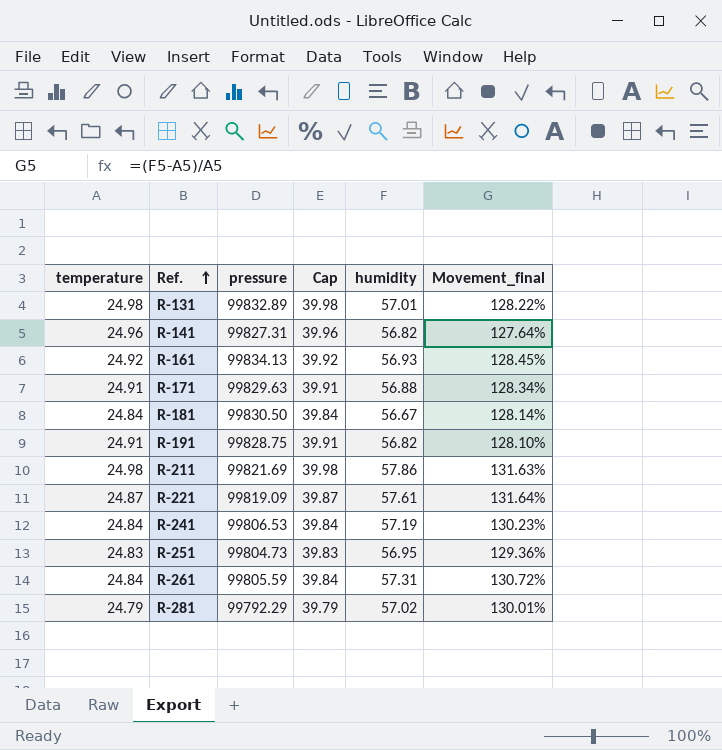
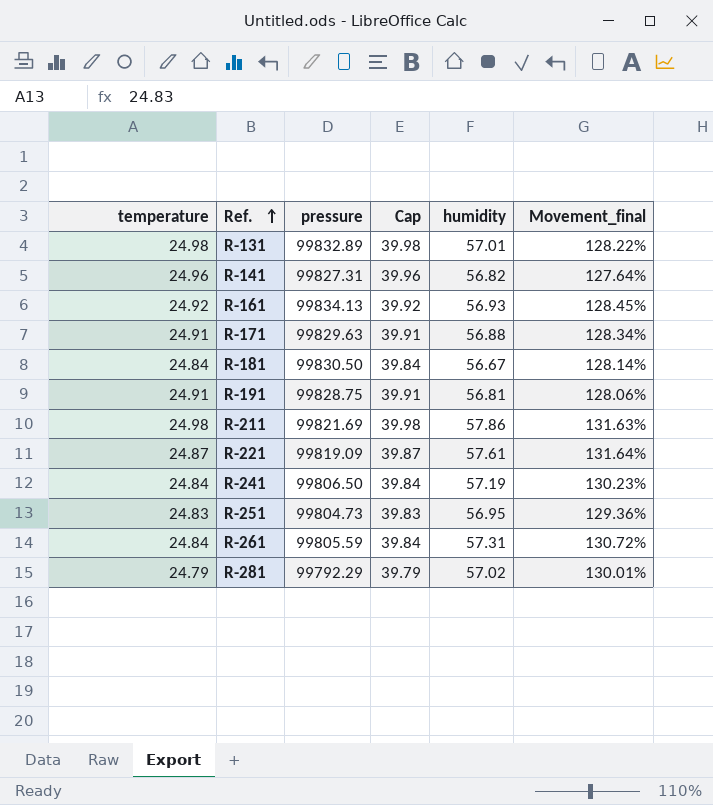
R-191 | humidity: 56.82 -> 56.81
R-191 | Movement_final: 128.10% -> 128.06%
R-241 | pressure: 99806.53 -> 99806.50

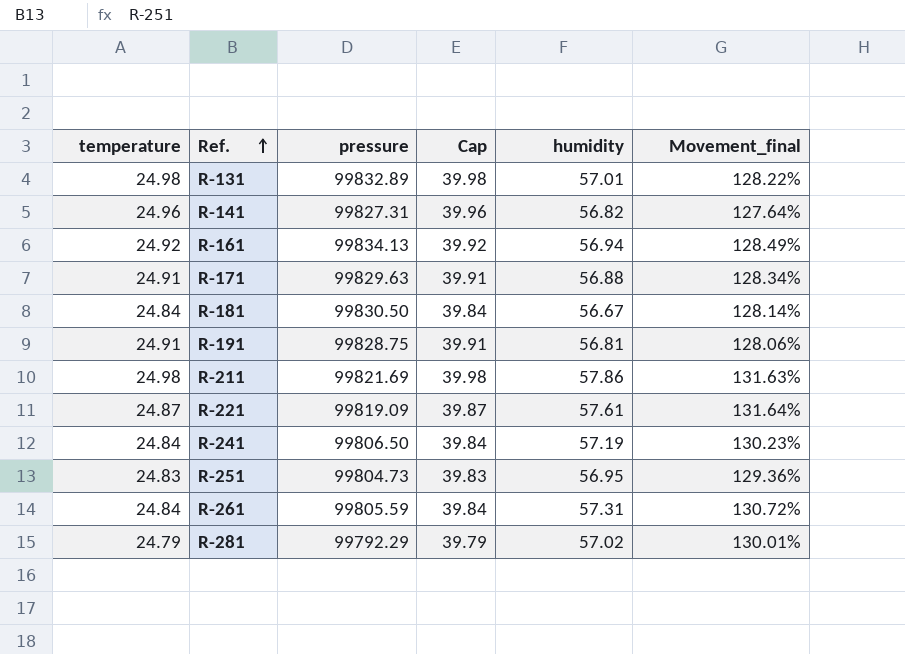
R-161 | humidity: 56.93 -> 56.94
R-161 | Movement_final: 128.45% -> 128.49%

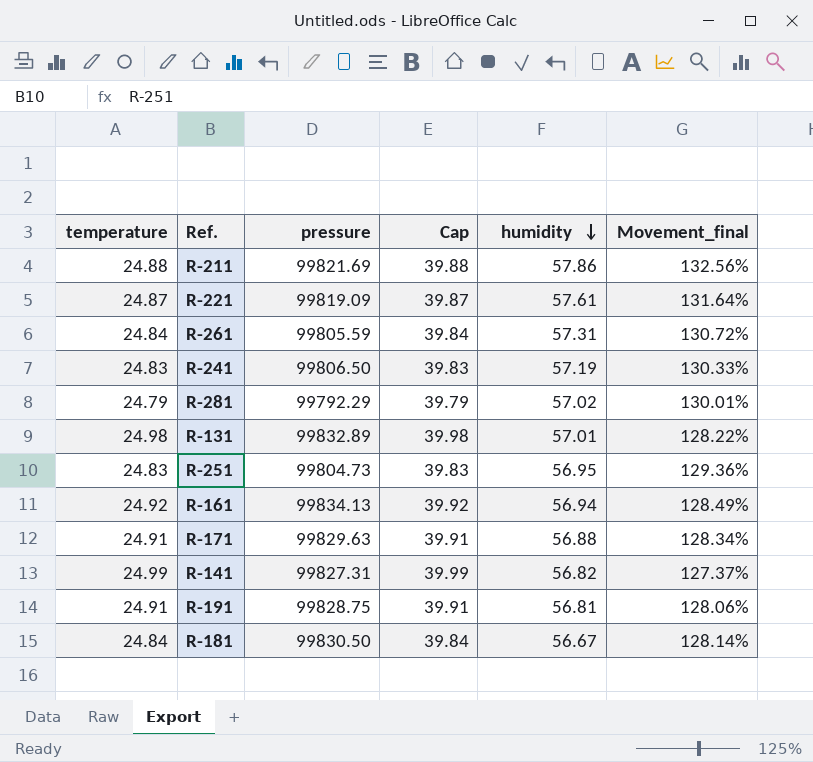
row order: Ref. ascending -> humidity descending
R-211 | temperature: 24.98 -> 24.88
R-211 | Cap: 39.98 -> 39.88
R-211 | Movement_final: 131.63% -> 132.56%
R-241 | temperature: 24.84 -> 24.83
R-241 | Cap: 39.84 -> 39.83
R-241 | Movement_final: 130.23% -> 130.33%
R-141 | temperature: 24.96 -> 24.99
R-141 | Cap: 39.96 -> 39.99
R-141 | Movement_final: 127.64% -> 127.37%

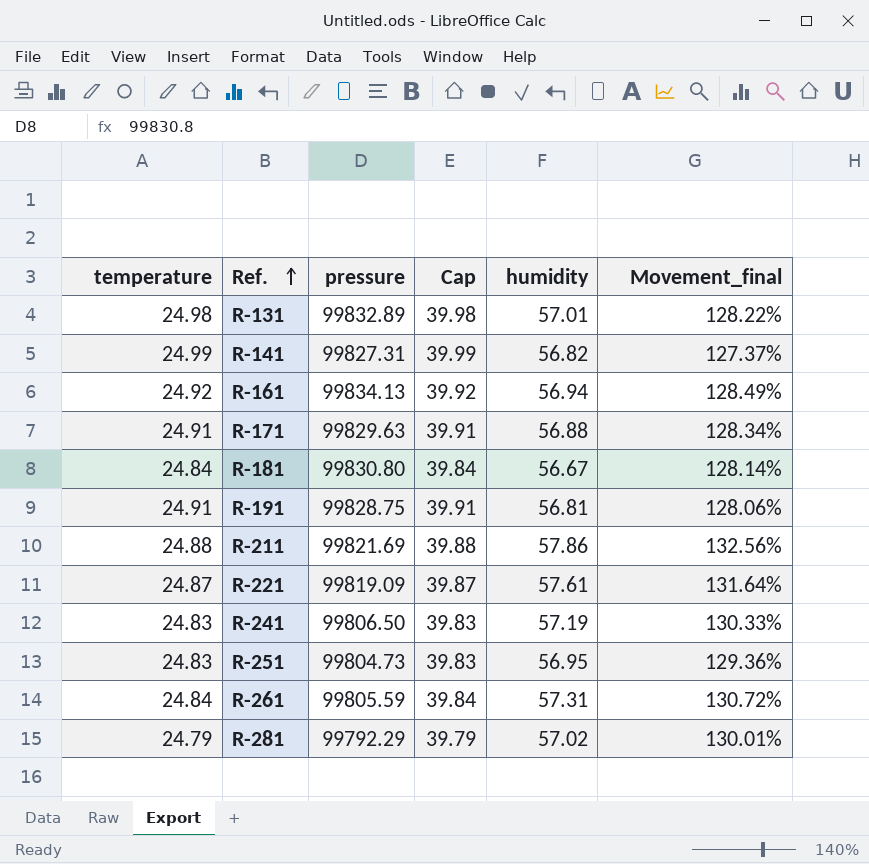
row order: humidity descending -> Ref. ascending
R-181 | pressure: 99830.50 -> 99830.80

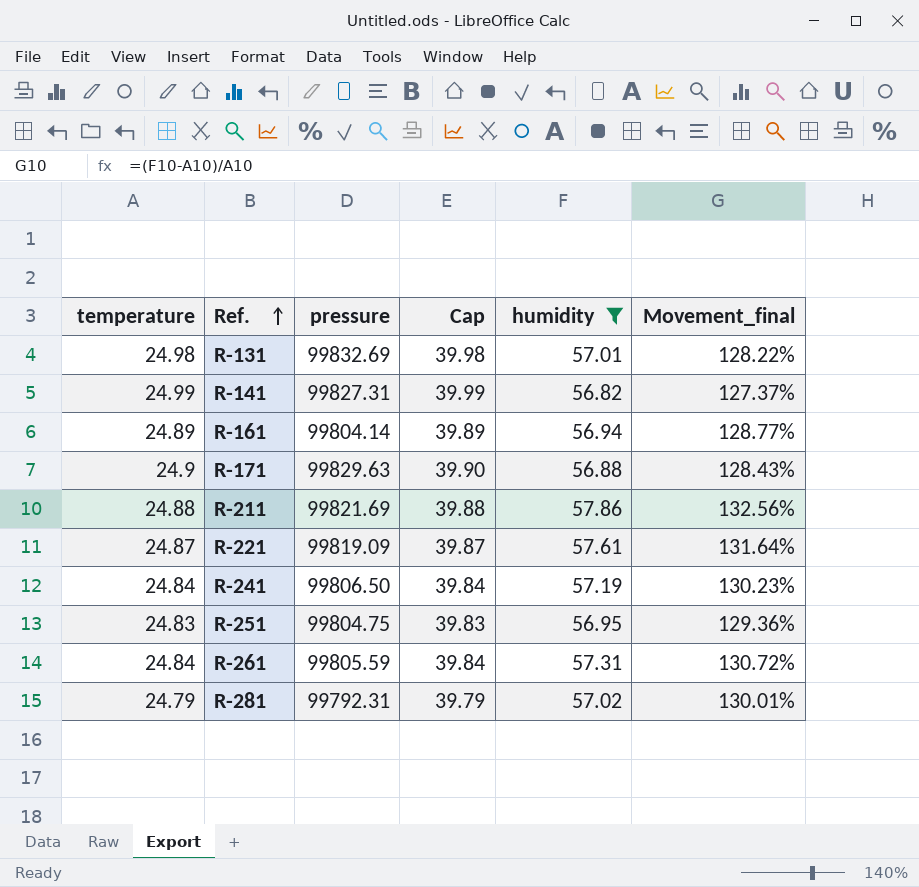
filter: none -> humidity >= 56.82
R-131 | pressure: 99832.89 -> 99832.69
R-161 | temperature: 24.92 -> 24.89
R-161 | pressure: 99834.13 -> 99804.14
R-161 | Cap: 39.92 -> 39.89
R-161 | Movement_final: 128.49% -> 128.77%
R-171 | temperature: 24.91 -> 24.9
R-171 | Cap: 39.91 -> 39.90
R-171 | Movement_final: 128.34% -> 128.43%
R-241 | temperature: 24.83 -> 24.84
R-241 | Cap: 39.83 -> 39.84
R-241 | Movement_final: 130.33% -> 130.23%
R-251 | pressure: 99804.73 -> 99804.75
R-281 | pressure: 99792.29 -> 99792.31

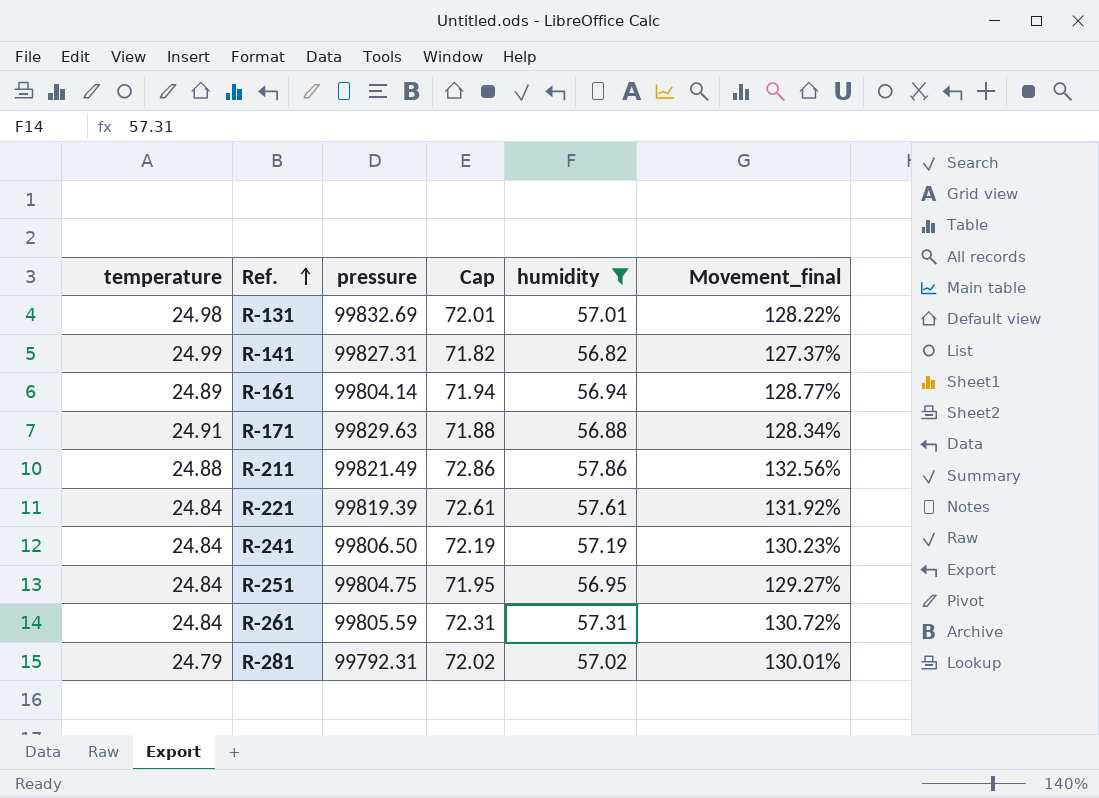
column Cap | formula: [temperature] + 15 -> [humidity] + 15
R-171 | temperature: 24.9 -> 24.91
R-171 | Movement_final: 128.43% -> 128.34%
R-211 | pressure: 99821.69 -> 99821.49
R-221 | temperature: 24.87 -> 24.84
R-221 | pressure: 99819.09 -> 99819.39
R-221 | Movement_final: 131.64% -> 131.92%
R-251 | temperature: 24.83 -> 24.84
R-251 | Movement_final: 129.36% -> 129.27%

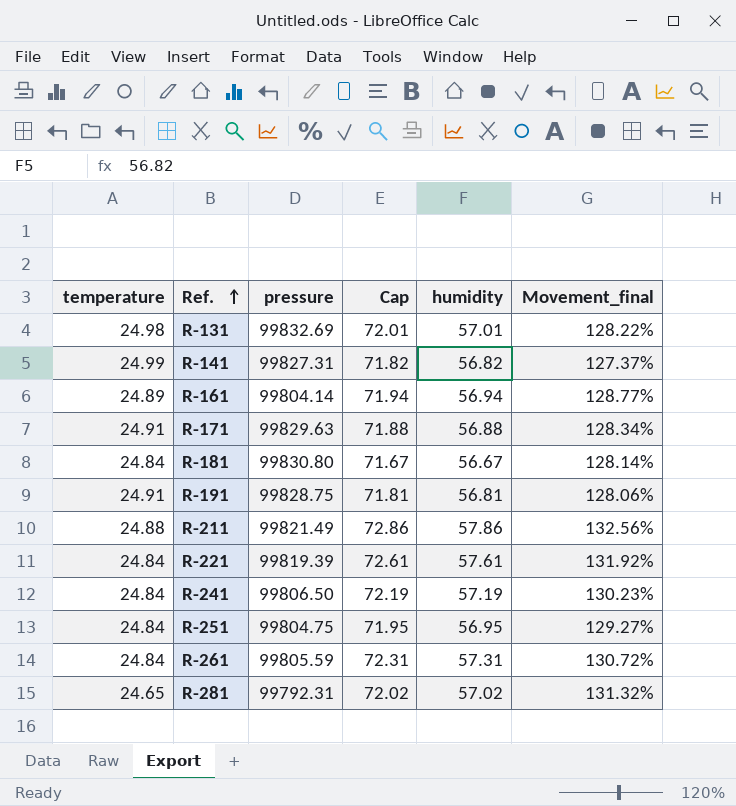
filter: humidity >= 56.82 -> none
R-281 | temperature: 24.79 -> 24.65
R-281 | Movement_final: 130.01% -> 131.32%

